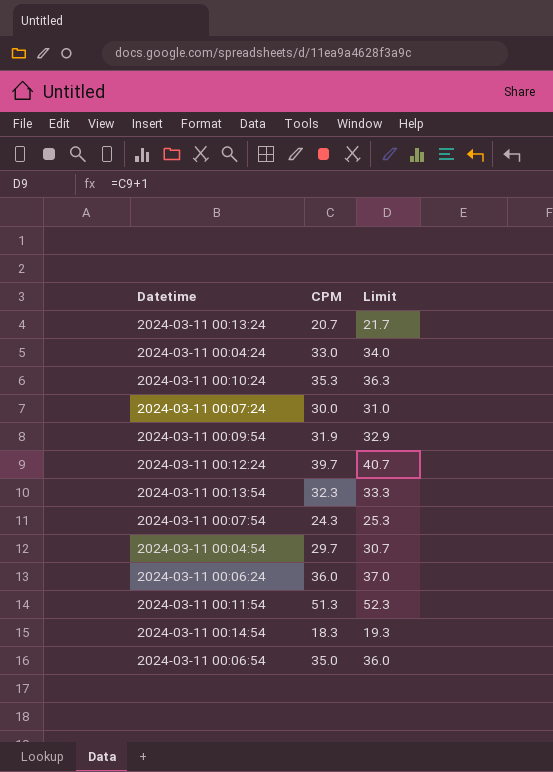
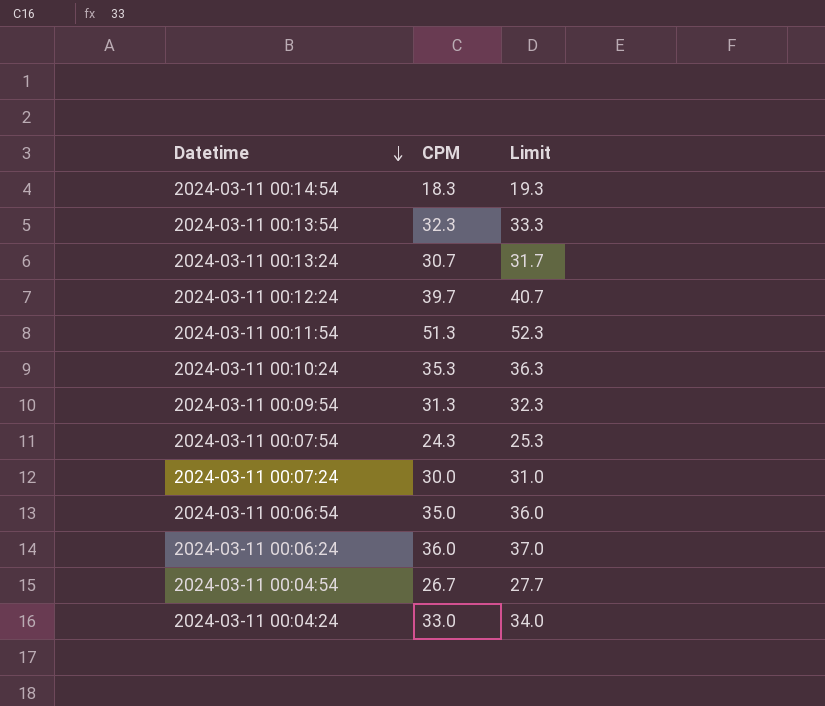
row order: none -> Datetime descending
2024-03-11 00:13:24 | CPM: 20.7 -> 30.7
2024-03-11 00:13:24 | Limit: 21.7 -> 31.7
2024-03-11 00:09:54 | CPM: 31.9 -> 31.3
2024-03-11 00:09:54 | Limit: 32.9 -> 32.3
2024-03-11 00:04:54 | CPM: 29.7 -> 26.7
2024-03-11 00:04:54 | Limit: 30.7 -> 27.7

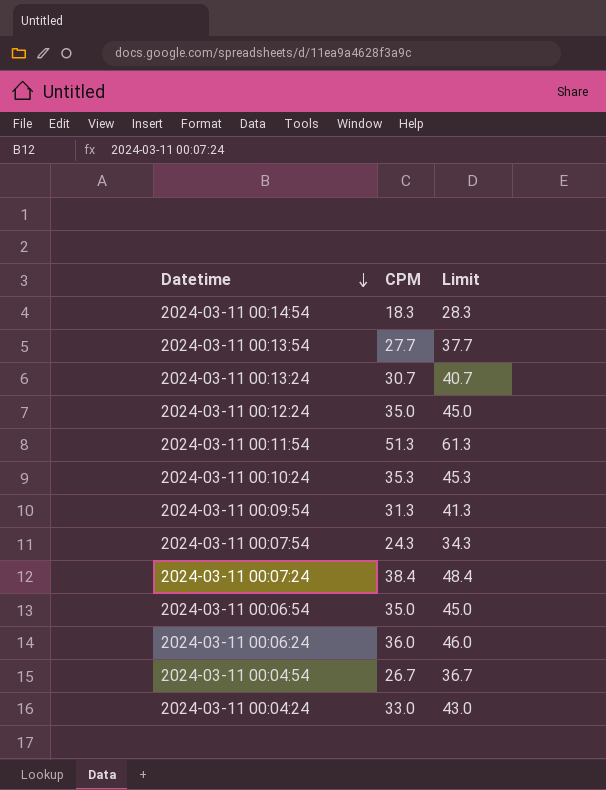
column Limit | formula: [CPM] + 1 -> [CPM] + 10
2024-03-11 00:13:54 | CPM: 32.3 -> 27.7
2024-03-11 00:12:24 | CPM: 39.7 -> 35.0
2024-03-11 00:07:24 | CPM: 30.0 -> 38.4

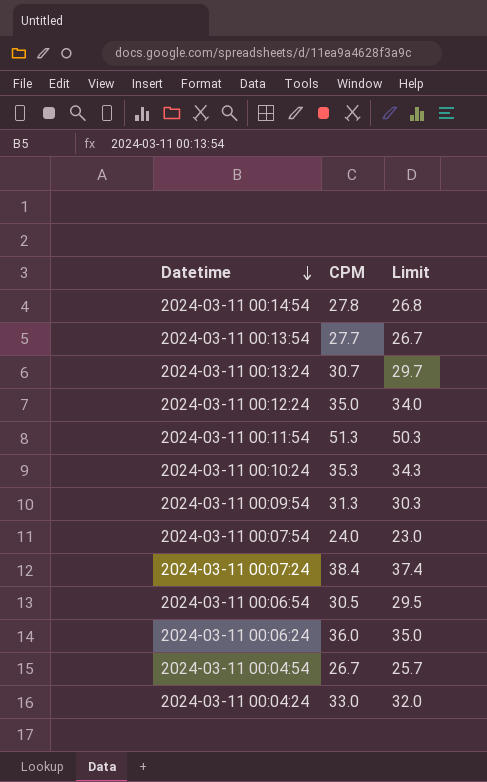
column Limit | formula: [CPM] + 10 -> [CPM] - 1
2024-03-11 00:14:54 | CPM: 18.3 -> 27.8
2024-03-11 00:07:54 | CPM: 24.3 -> 24.0
2024-03-11 00:06:54 | CPM: 35.0 -> 30.5

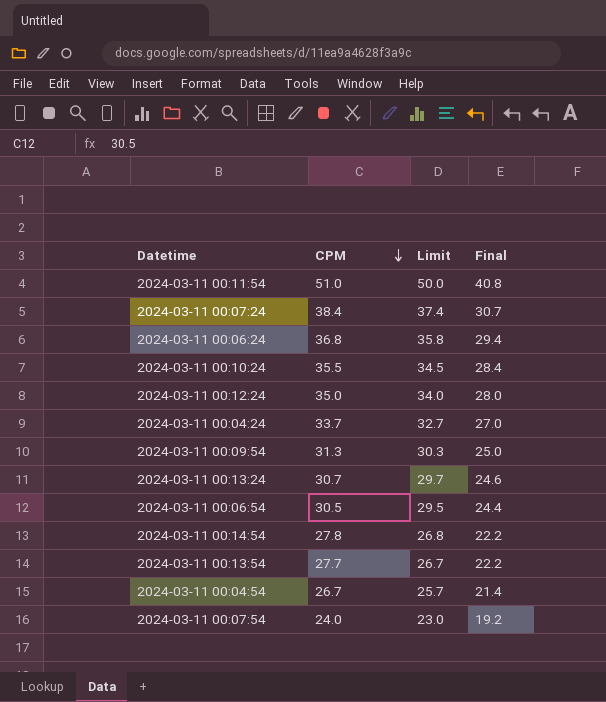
row order: Datetime descending -> CPM descending
column Final | formula: none -> [CPM] * 0.8
2024-03-11 00:11:54 | CPM: 51.3 -> 51.0
2024-03-11 00:11:54 | Limit: 50.3 -> 50.0
2024-03-11 00:06:24 | CPM: 36.0 -> 36.8
2024-03-11 00:06:24 | Limit: 35.0 -> 35.8
2024-03-11 00:10:24 | CPM: 35.3 -> 35.5
2024-03-11 00:10:24 | Limit: 34.3 -> 34.5
2024-03-11 00:04:24 | CPM: 33.0 -> 33.7
2024-03-11 00:04:24 | Limit: 32.0 -> 32.7

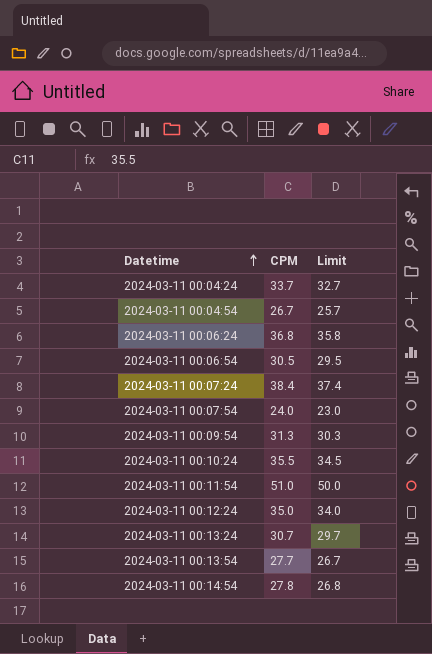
row order: CPM descending -> Datetime ascending
column Final | formula: [CPM] * 0.8 -> none

